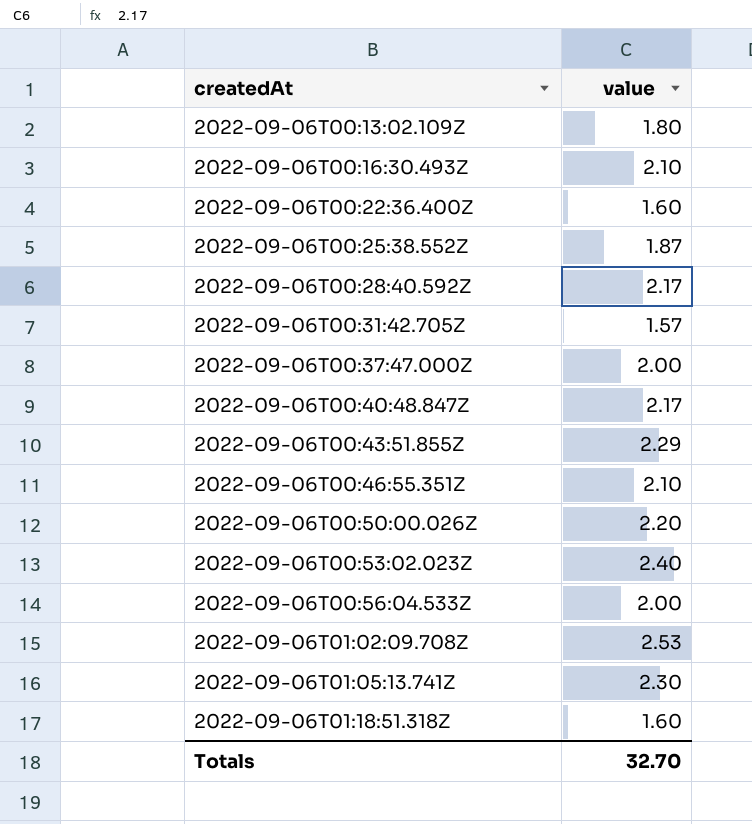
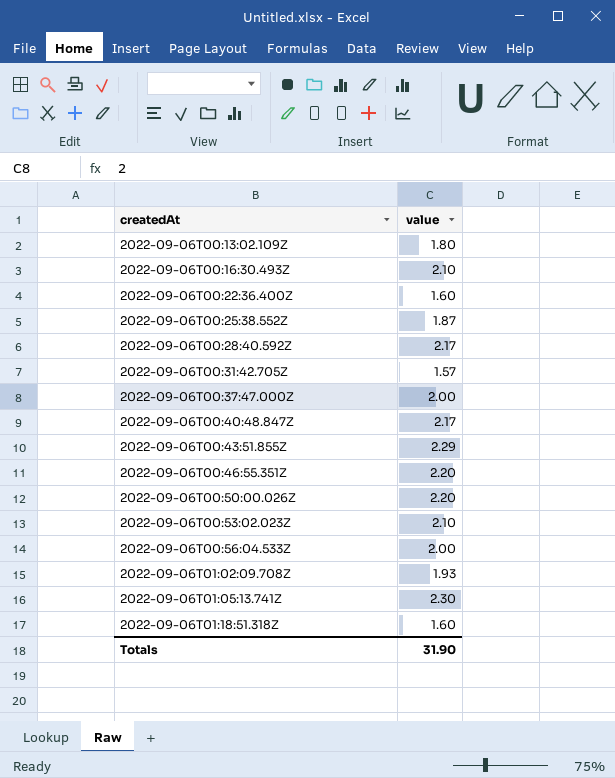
2022-09-06T00:46:55.351Z | value: 2.10 -> 2.20
2022-09-06T00:53:02.023Z | value: 2.40 -> 2.10
2022-09-06T01:02:09.708Z | value: 2.53 -> 1.93
Totals | value: 32.70 -> 31.90

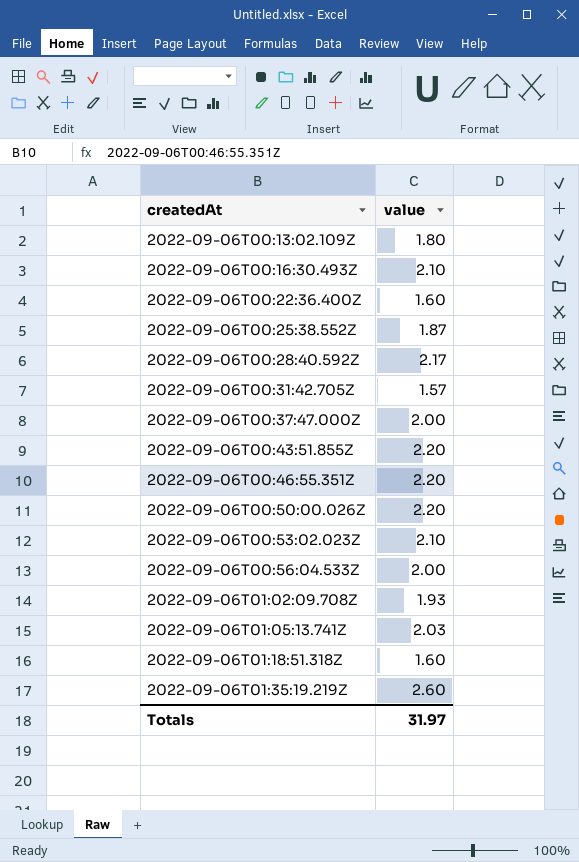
row 2022-09-06T00:40:48.847Z: 2.17 -> none
2022-09-06T00:43:51.855Z | value: 2.29 -> 2.20
2022-09-06T01:05:13.741Z | value: 2.30 -> 2.03
row 2022-09-06T01:35:19.219Z: none -> 2.60
Totals | value: 31.90 -> 31.97

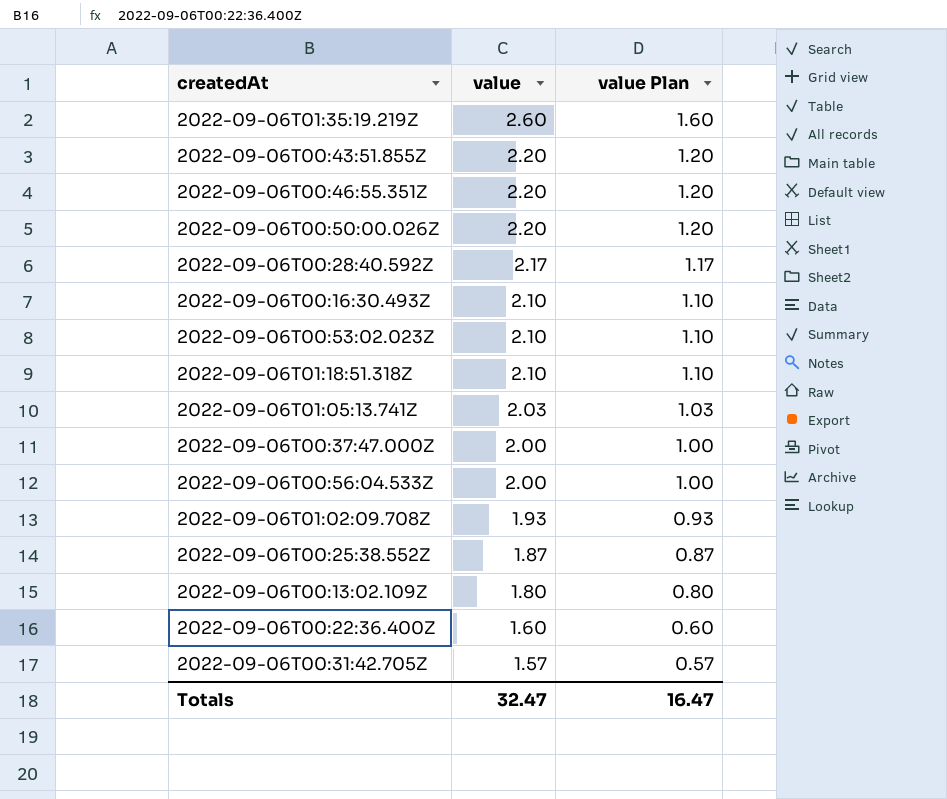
row order: createdAt ascending -> value descending
column value Plan | formula: none -> [value] - 1
2022-09-06T01:18:51.318Z | value: 1.60 -> 2.10
Totals | value: 31.97 -> 32.47

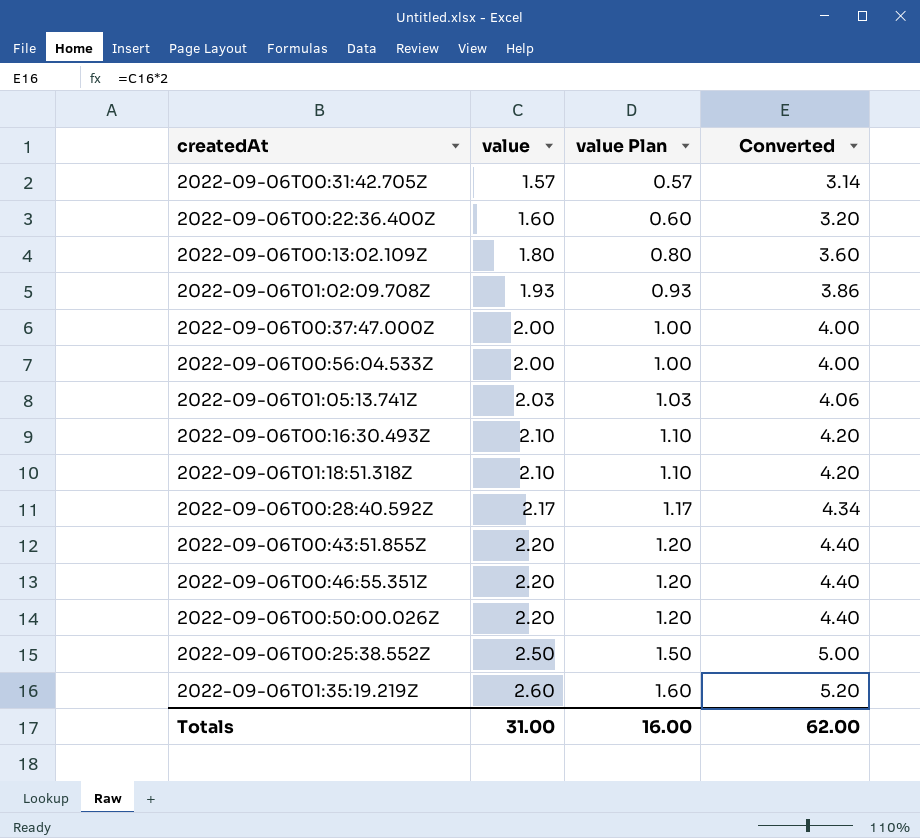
row order: value descending -> value ascending
column Converted | formula: none -> [value] * 2
row 2022-09-06T00:53:02.023Z: 2.10 | 1.10 -> none
2022-09-06T00:25:38.552Z | value: 1.87 -> 2.50
2022-09-06T00:25:38.552Z | value Plan: 0.87 -> 1.50
Totals | value: 32.47 -> 31.00
Totals | value Plan: 16.47 -> 16.00

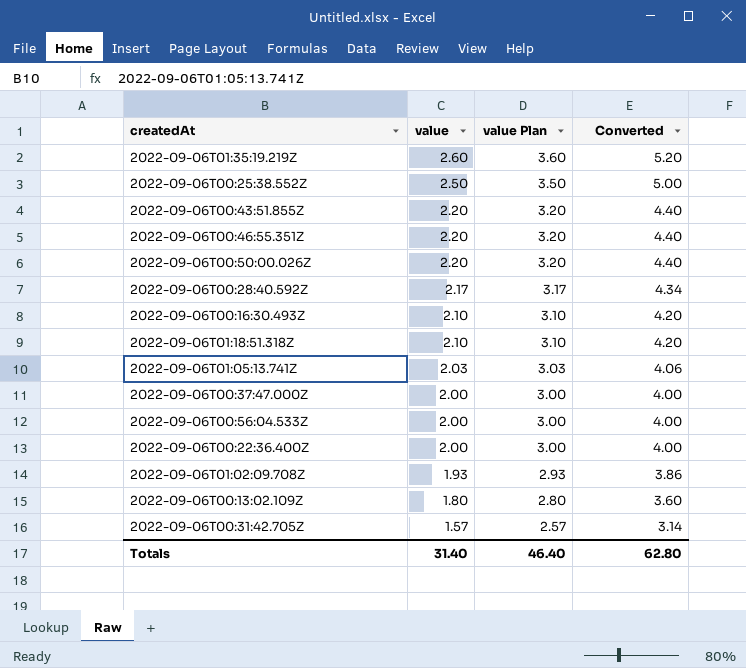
row order: value ascending -> value descending
column value Plan | formula: [value] - 1 -> [value] + 1
2022-09-06T00:22:36.400Z | value: 1.60 -> 2.00
2022-09-06T00:22:36.400Z | Converted: 3.20 -> 4.00
Totals | value: 31.00 -> 31.40
Totals | value Plan: 16.00 -> 46.40
Totals | Converted: 62.00 -> 62.80

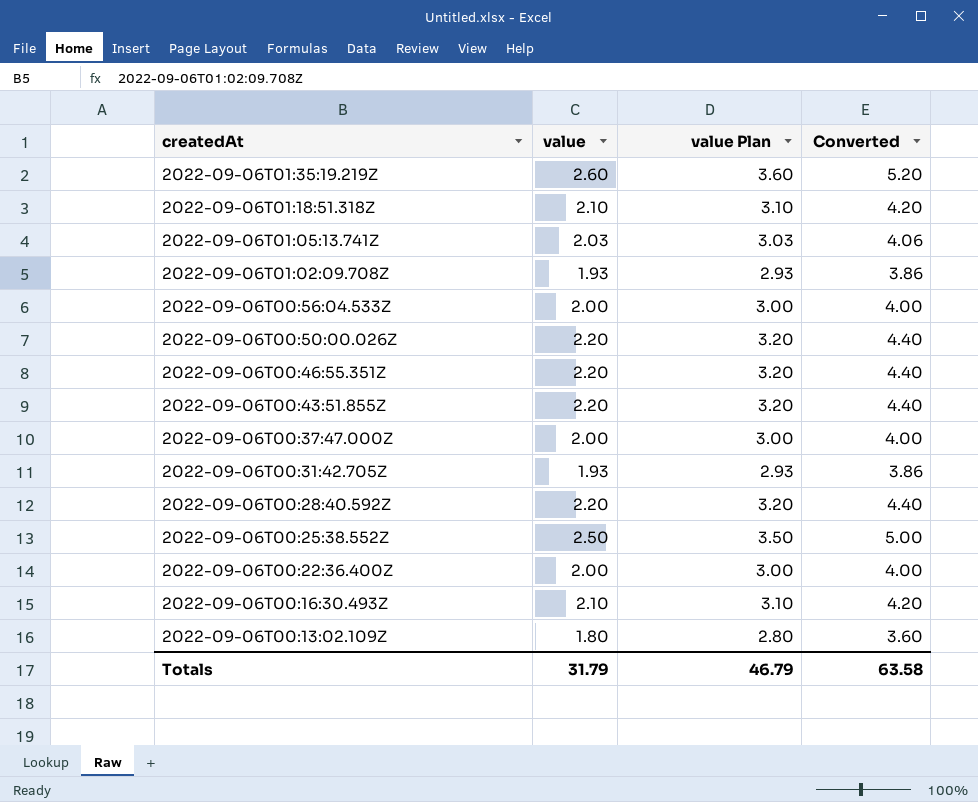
row order: value descending -> createdAt descending
2022-09-06T00:31:42.705Z | value: 1.57 -> 1.93
2022-09-06T00:31:42.705Z | value Plan: 2.57 -> 2.93
2022-09-06T00:31:42.705Z | Converted: 3.14 -> 3.86
2022-09-06T00:28:40.592Z | value: 2.17 -> 2.20
2022-09-06T00:28:40.592Z | value Plan: 3.17 -> 3.20
2022-09-06T00:28:40.592Z | Converted: 4.34 -> 4.40
Totals | value: 31.40 -> 31.79
Totals | value Plan: 46.40 -> 46.79
Totals | Converted: 62.80 -> 63.58

